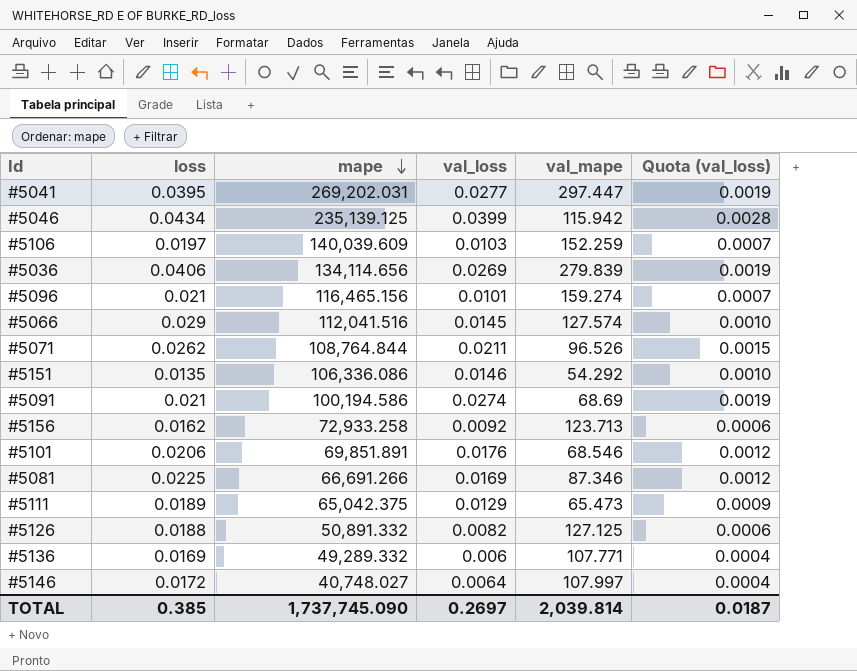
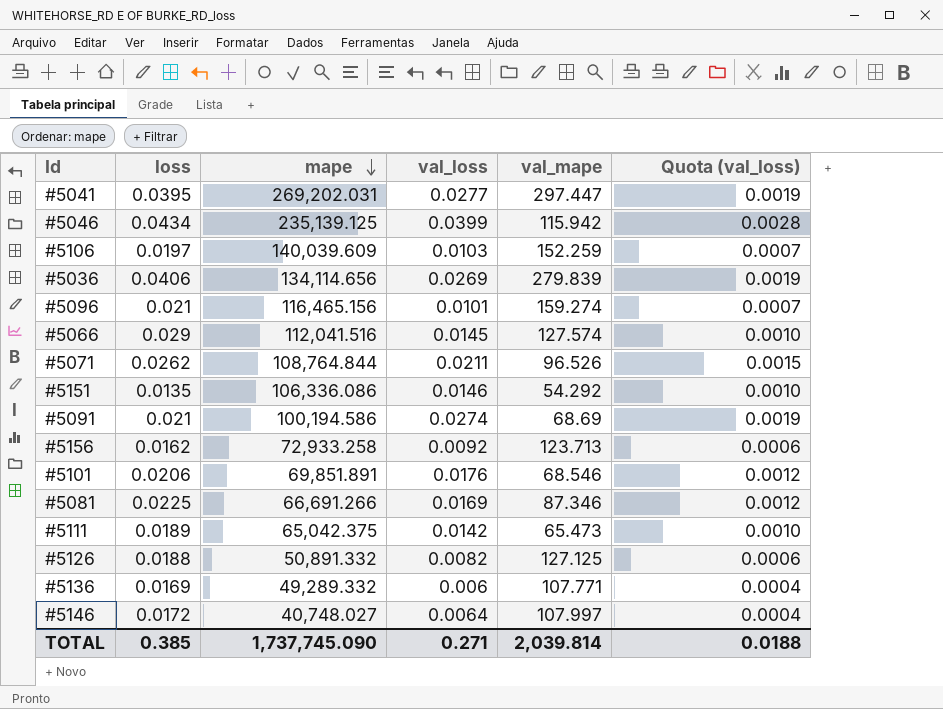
#5111 | val_loss: 0.0129 -> 0.0142
#5111 | Quota (val_loss): 0.0009 -> 0.0010
TOTAL | val_loss: 0.2697 -> 0.271
TOTAL | Quota (val_loss): 0.0187 -> 0.0188

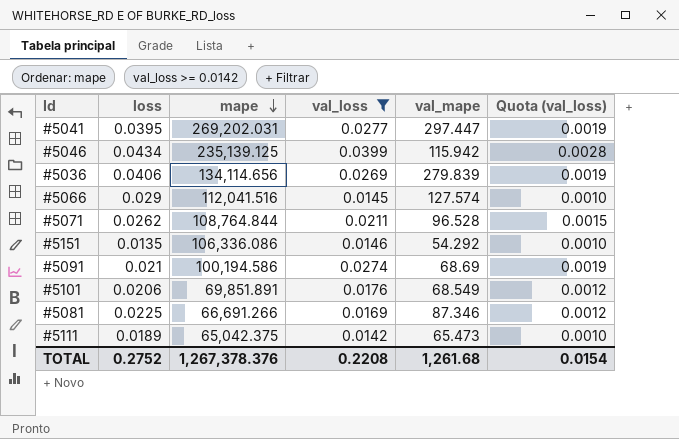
filter: none -> val_loss >= 0.0142
#5071 | val_mape: 96.526 -> 96.528
#5101 | val_mape: 68.546 -> 68.549
TOTAL | loss: 0.385 -> 0.2752
TOTAL | mape: 1,737,745.090 -> 1,267,378.376
TOTAL | val_loss: 0.271 -> 0.2208
TOTAL | val_mape: 2,039.814 -> 1,261.68
TOTAL | Quota (val_loss): 0.0188 -> 0.0154

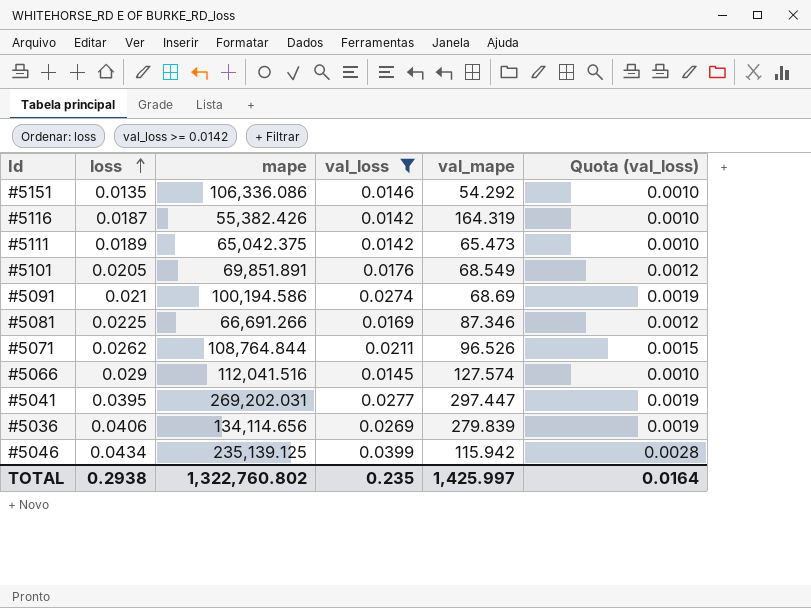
row order: mape descending -> loss ascending
row #5116: none -> 0.0187 | 55,382.426 | 0.0142 | 164.319 | 0.0010
#5101 | loss: 0.0206 -> 0.0205
#5071 | val_mape: 96.528 -> 96.526
TOTAL | loss: 0.2752 -> 0.2938
TOTAL | mape: 1,267,378.376 -> 1,322,760.802
TOTAL | val_loss: 0.2208 -> 0.235
TOTAL | val_mape: 1,261.68 -> 1,425.997
TOTAL | Quota (val_loss): 0.0154 -> 0.0164

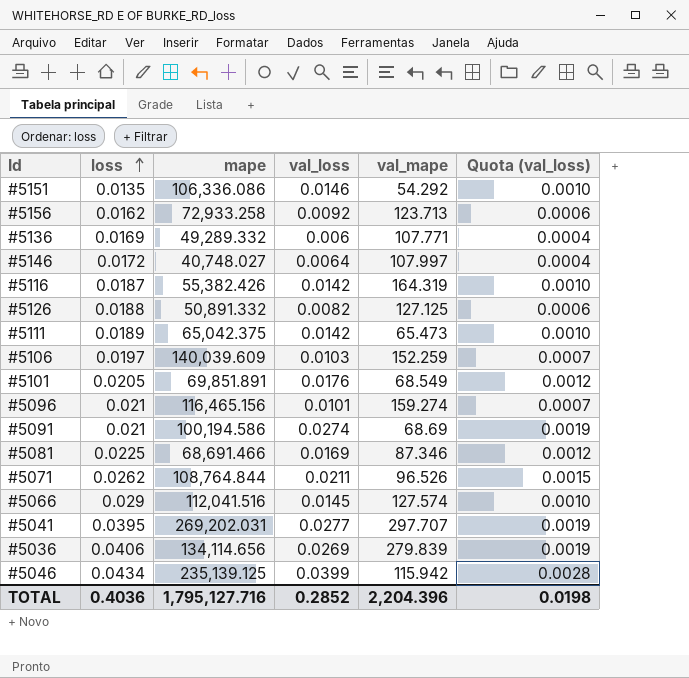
filter: val_loss >= 0.0142 -> none
#5081 | mape: 66,691.266 -> 68,691.466
#5041 | val_mape: 297.447 -> 297.707
TOTAL | loss: 0.2938 -> 0.4036
TOTAL | mape: 1,322,760.802 -> 1,795,127.716
TOTAL | val_loss: 0.235 -> 0.2852
TOTAL | val_mape: 1,425.997 -> 2,204.396
TOTAL | Quota (val_loss): 0.0164 -> 0.0198

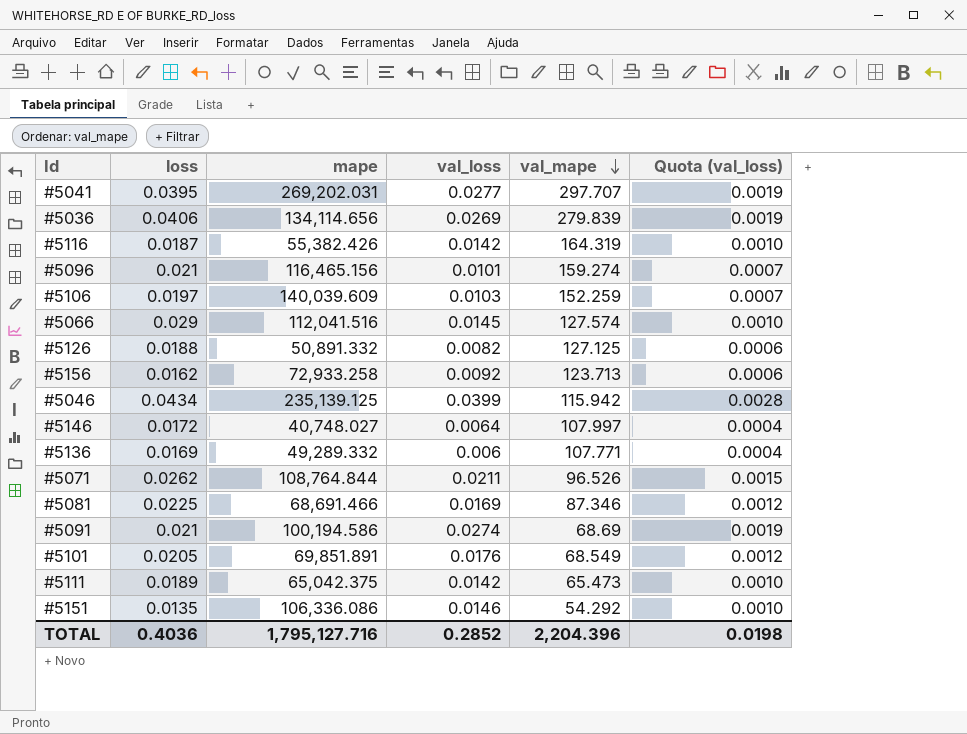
row order: loss ascending -> val_mape descending

